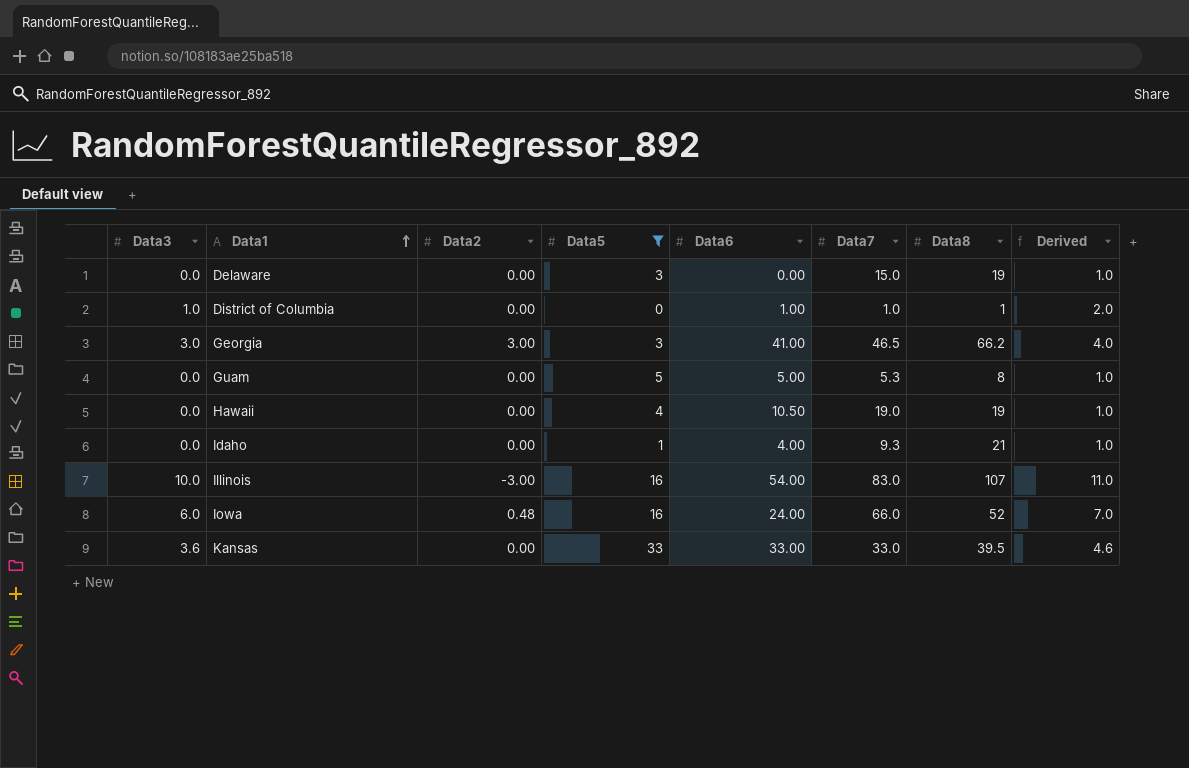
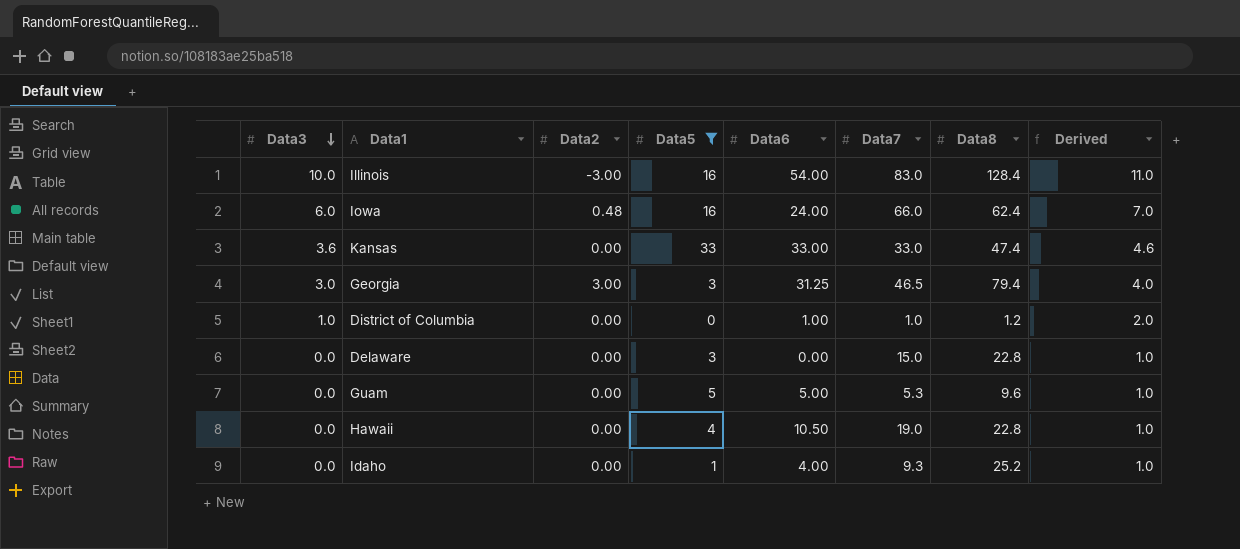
row order: Data1 ascending -> Data3 descending
Illinois | Data8: 107 -> 128.4
Iowa | Data8: 52 -> 62.4
Kansas | Data8: 39.5 -> 47.4
Georgia | Data6: 41.00 -> 31.25
Georgia | Data8: 66.2 -> 79.4
District of Columbia | Data8: 1 -> 1.2
Delaware | Data8: 19 -> 22.8
Guam | Data8: 8 -> 9.6
Hawaii | Data8: 19 -> 22.8
Idaho | Data8: 21 -> 25.2

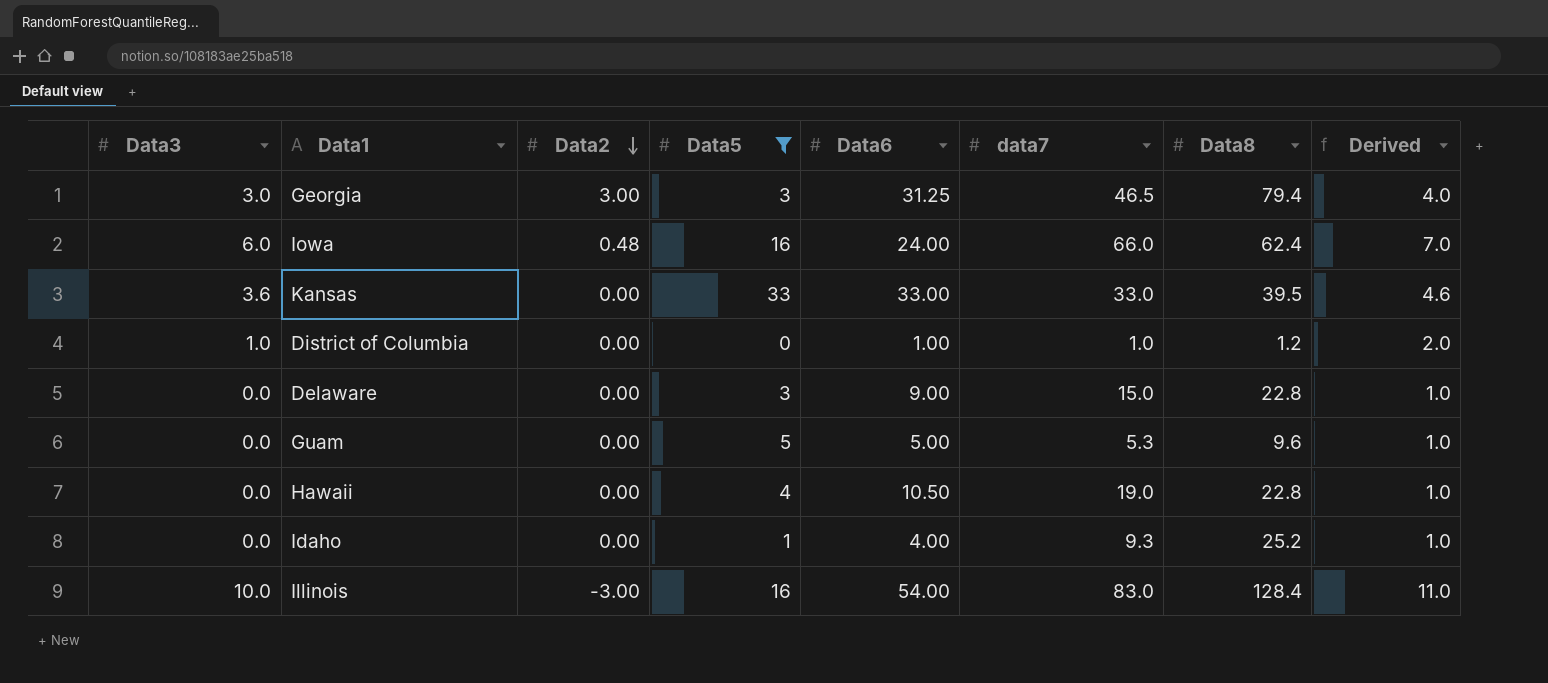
row order: Data3 descending -> Data2 descending
column name: Data7 -> data7
Kansas | Data8: 47.4 -> 39.5
Delaware | Data6: 0.00 -> 9.00

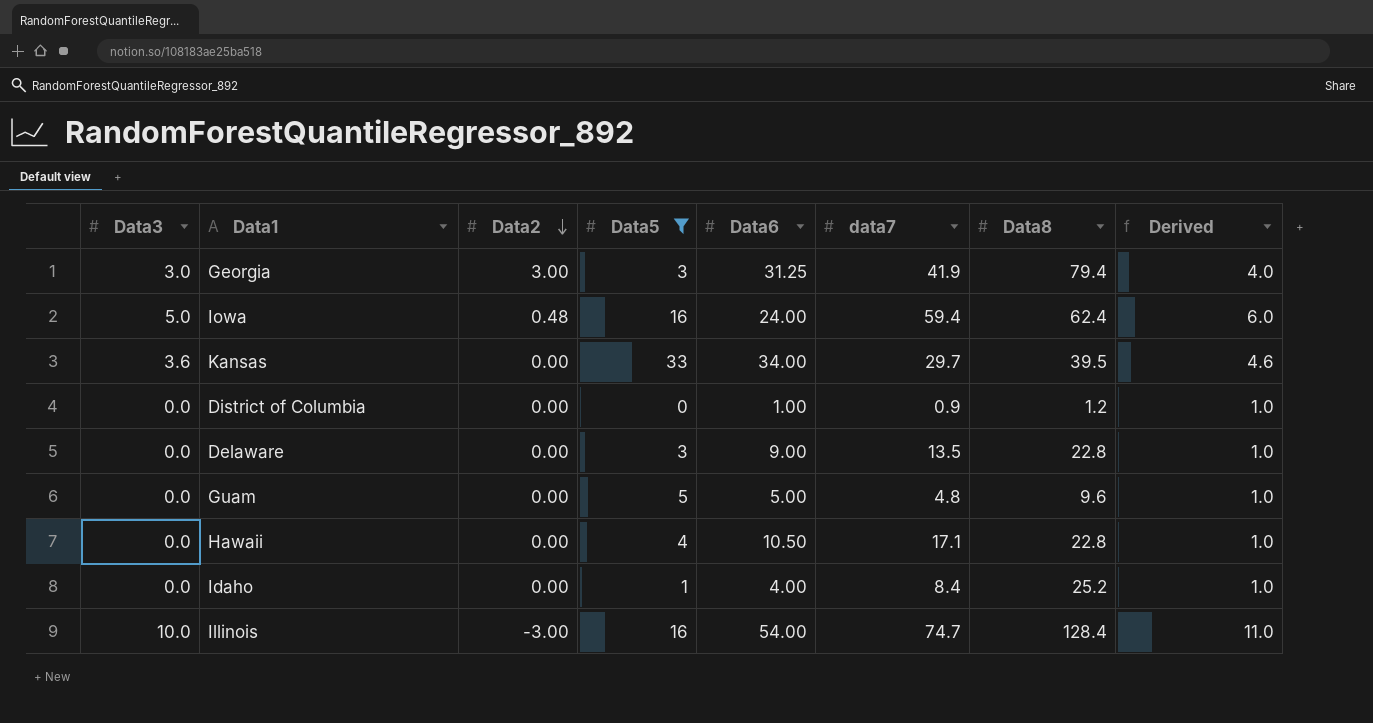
Georgia | data7: 46.5 -> 41.9
Iowa | Data3: 6.0 -> 5.0
Iowa | data7: 66.0 -> 59.4
Iowa | Derived: 7.0 -> 6.0
Kansas | Data6: 33.00 -> 34.00
Kansas | data7: 33.0 -> 29.7
District of Columbia | Data3: 1.0 -> 0.0
District of Columbia | data7: 1.0 -> 0.9
District of Columbia | Derived: 2.0 -> 1.0
Delaware | data7: 15.0 -> 13.5
Guam | data7: 5.3 -> 4.8
Hawaii | data7: 19.0 -> 17.1
Idaho | data7: 9.3 -> 8.4
Illinois | data7: 83.0 -> 74.7

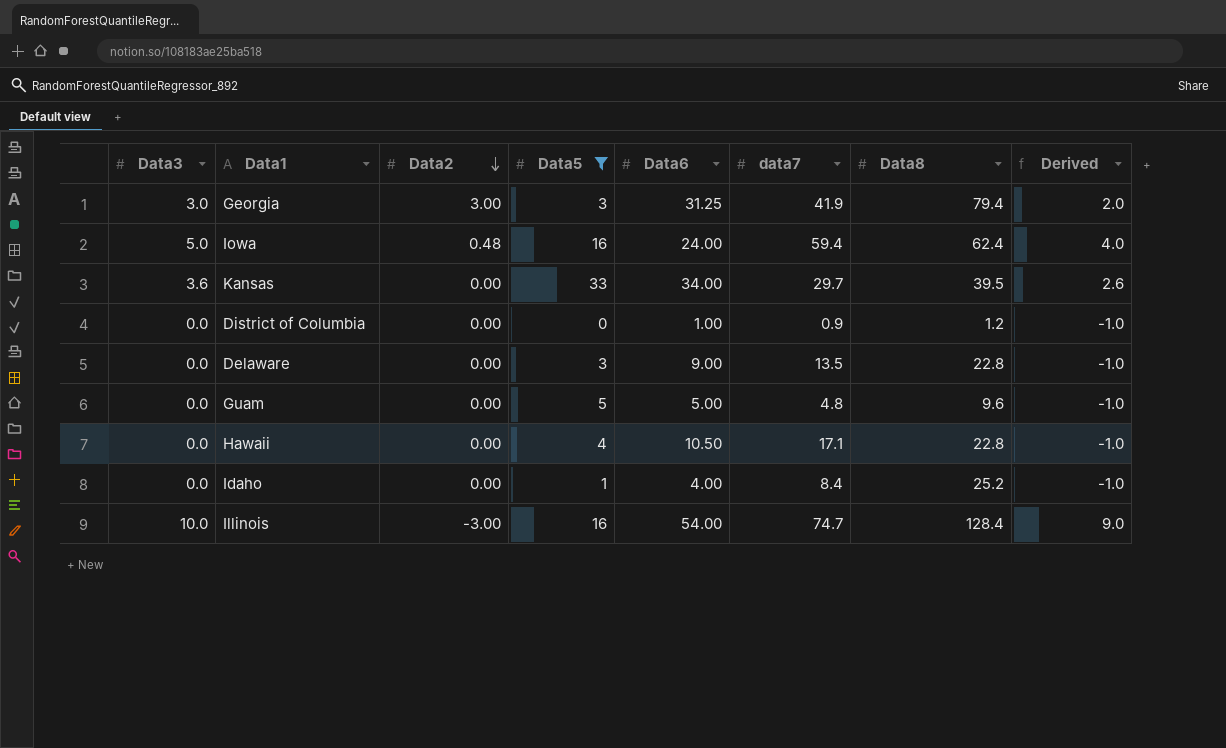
column Derived | formula: [Data3] + 1 -> [Data3] - 1

